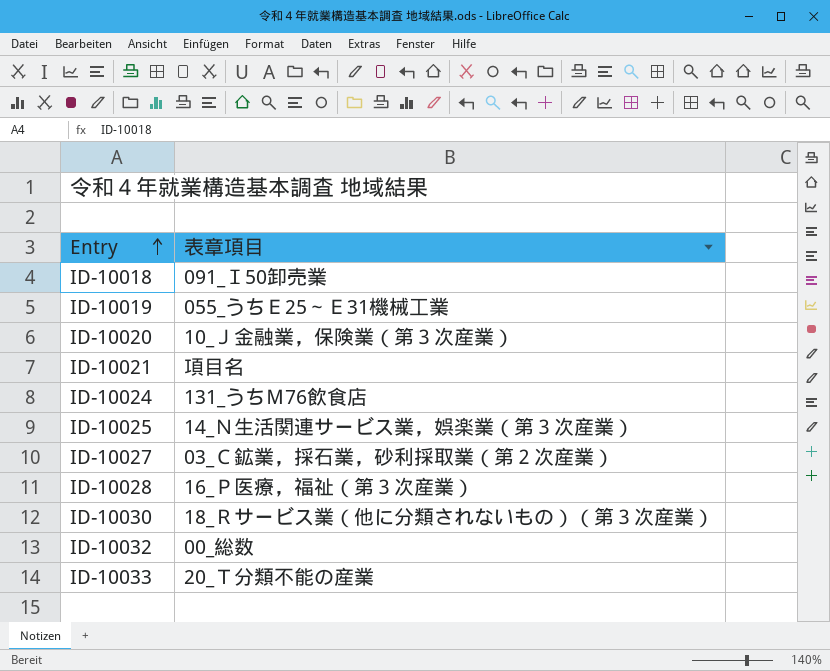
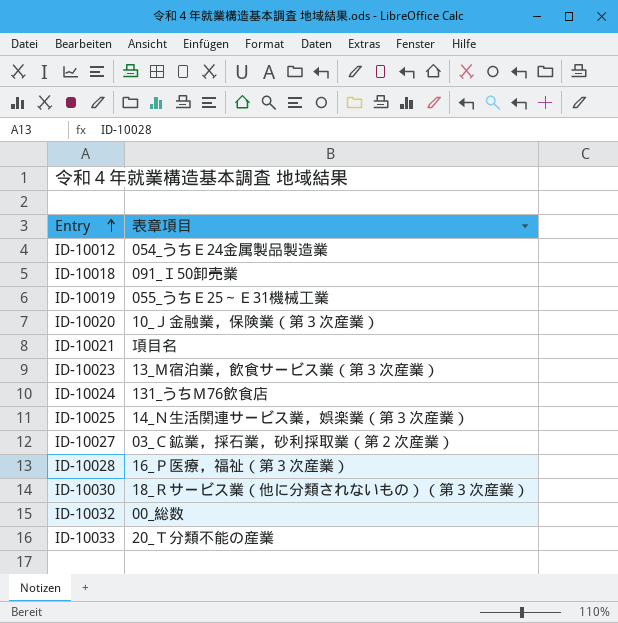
row ID-10012: none -> 054_うちＥ24金属製品製造業
row ID-10023: none -> 13_Ｍ宿泊業，飲食サービス業（第３次産業）

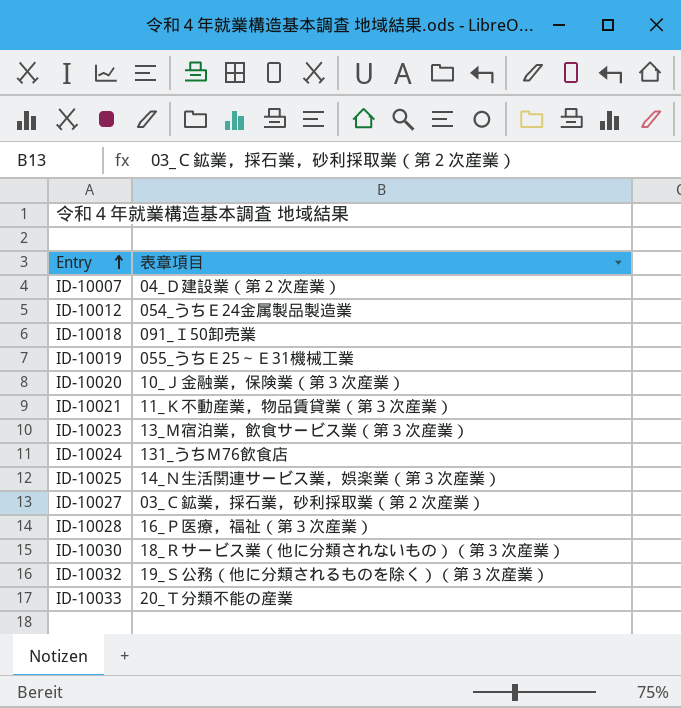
row ID-10007: none -> 04_Ｄ建設業（第２次産業）
ID-10021 | 表章項目: 項目名 -> 11_Ｋ不動産業，物品賃貸業（第３次産業）
ID-10032 | 表章項目: 00_総数 -> 19_Ｓ公務（他に分類されるものを除く）（第３次産業）

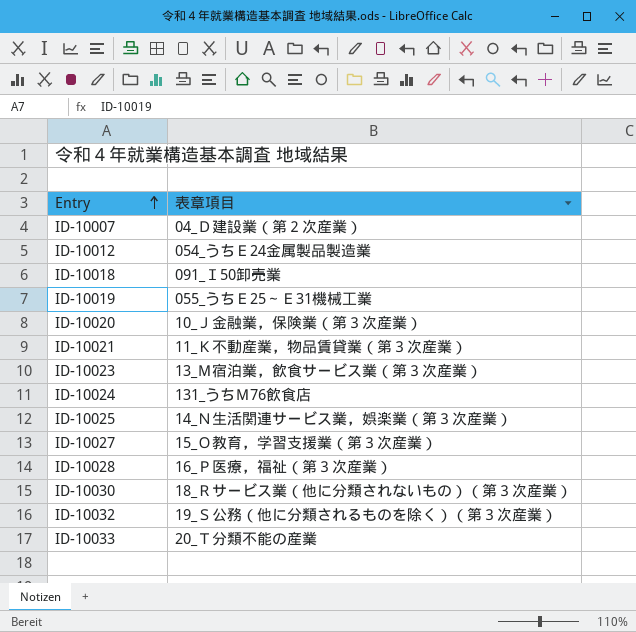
ID-10027 | 表章項目: 03_Ｃ鉱業，採石業，砂利採取業（第２次産業） -> 15_Ｏ教育，学習支援業（第３次産業）

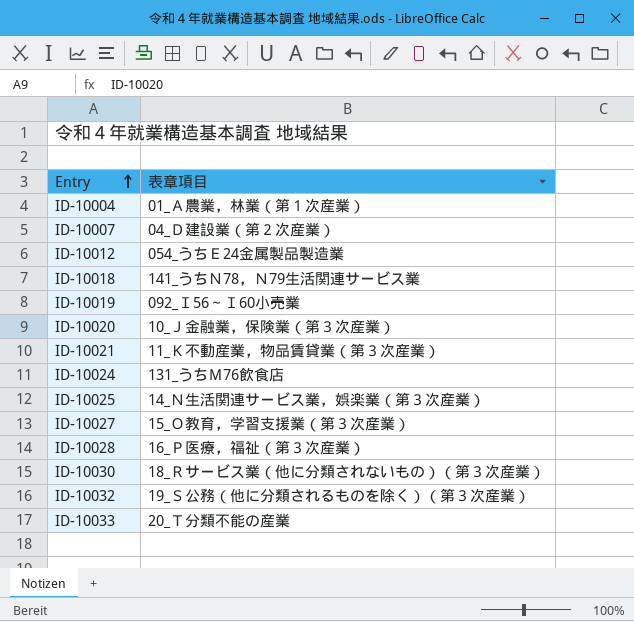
row ID-10023: 13_Ｍ宿泊業，飲食サービス業（第３次産業） -> none
row ID-10004: none -> 01_Ａ農業，林業（第１次産業）
ID-10018 | 表章項目: 091_Ｉ50卸売業 -> 141_うちＮ78，Ｎ79生活関連サービス業
ID-10019 | 表章項目: 055_うちＥ25～Ｅ31機械工業 -> 092_Ｉ56～Ｉ60小売業

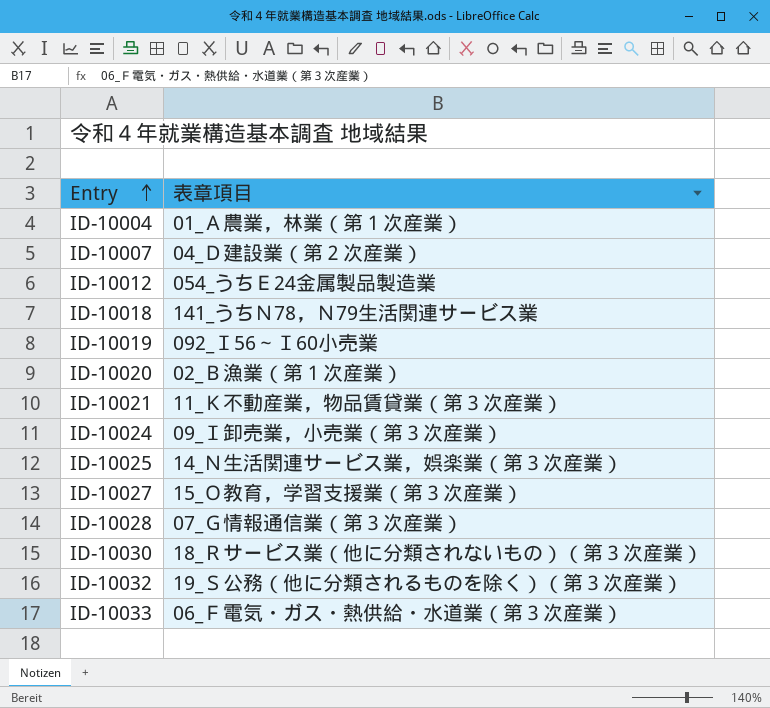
ID-10020 | 表章項目: 10_Ｊ金融業，保険業（第３次産業） -> 02_Ｂ漁業（第１次産業）
ID-10024 | 表章項目: 131_うちＭ76飲食店 -> 09_Ｉ卸売業，小売業（第３次産業）
ID-10028 | 表章項目: 16_Ｐ医療，福祉（第３次産業） -> 07_Ｇ情報通信業（第３次産業）
ID-10033 | 表章項目: 20_Ｔ分類不能の産業 -> 06_Ｆ電気・ガス・熱供給・水道業（第３次産業）

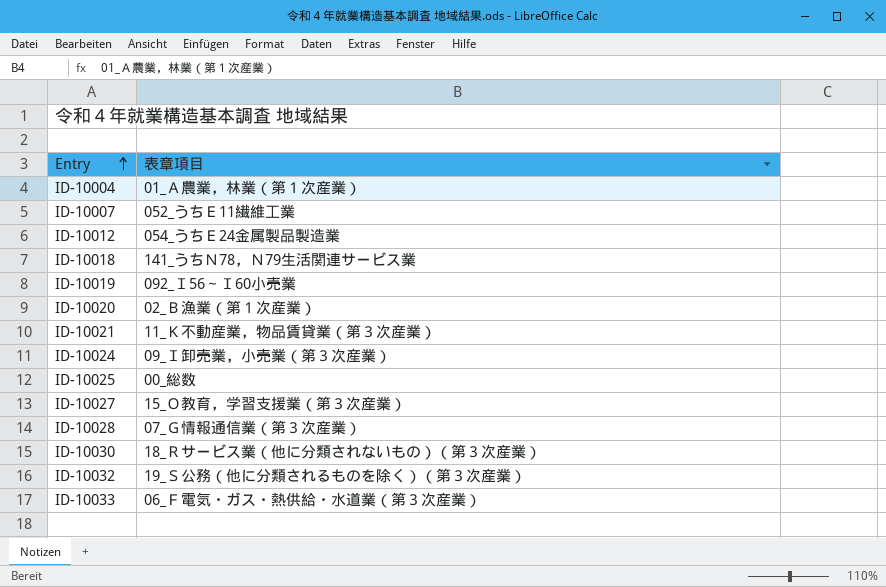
ID-10007 | 表章項目: 04_Ｄ建設業（第２次産業） -> 052_うちＥ11繊維工業
ID-10025 | 表章項目: 14_Ｎ生活関連サービス業，娯楽業（第３次産業） -> 00_総数

